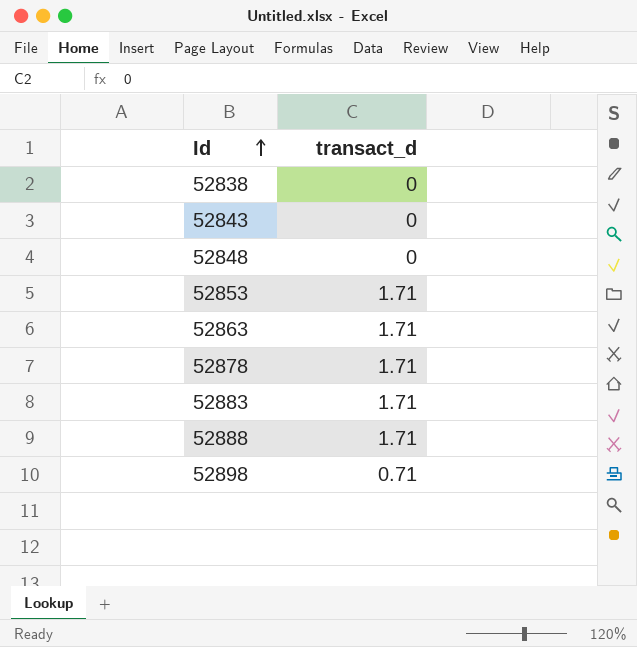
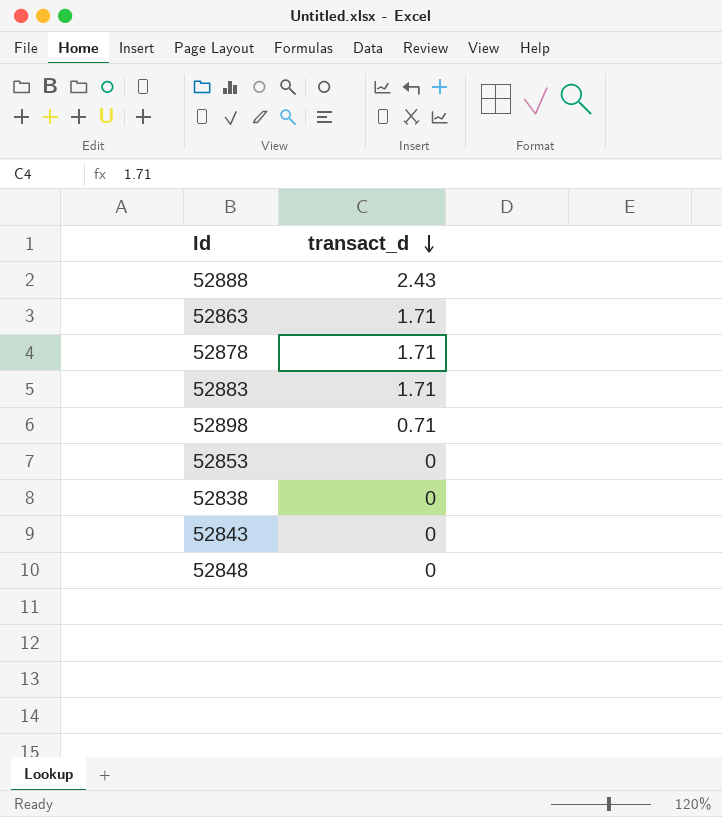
row order: Id ascending -> transact_d descending
52888 | transact_d: 1.71 -> 2.43
52853 | transact_d: 1.71 -> 0

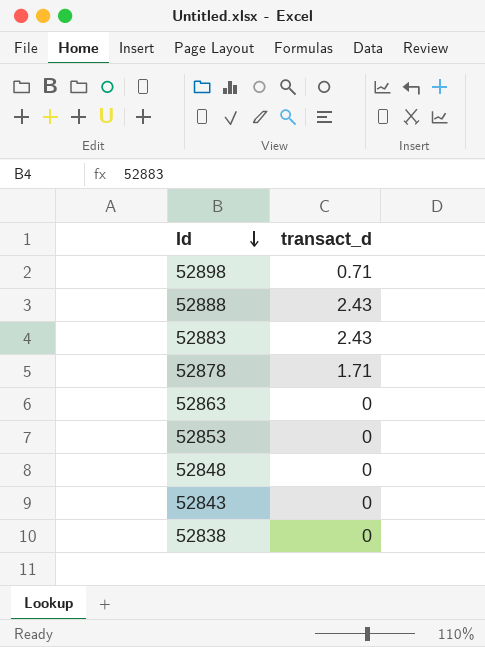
row order: transact_d descending -> Id descending
52883 | transact_d: 1.71 -> 2.43
52863 | transact_d: 1.71 -> 0

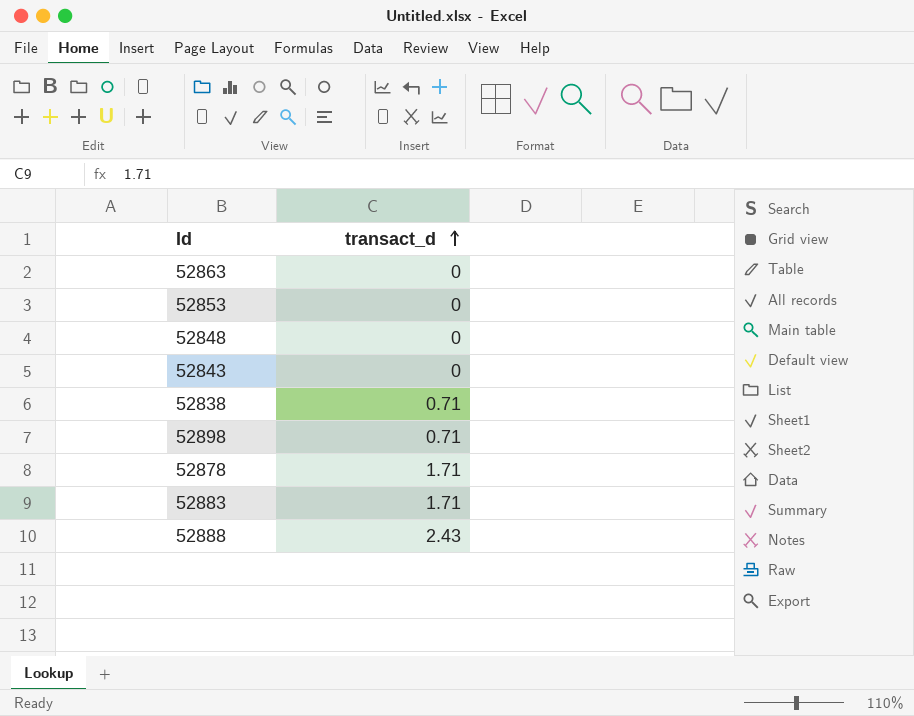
row order: Id descending -> transact_d ascending
52838 | transact_d: 0 -> 0.71
52883 | transact_d: 2.43 -> 1.71

